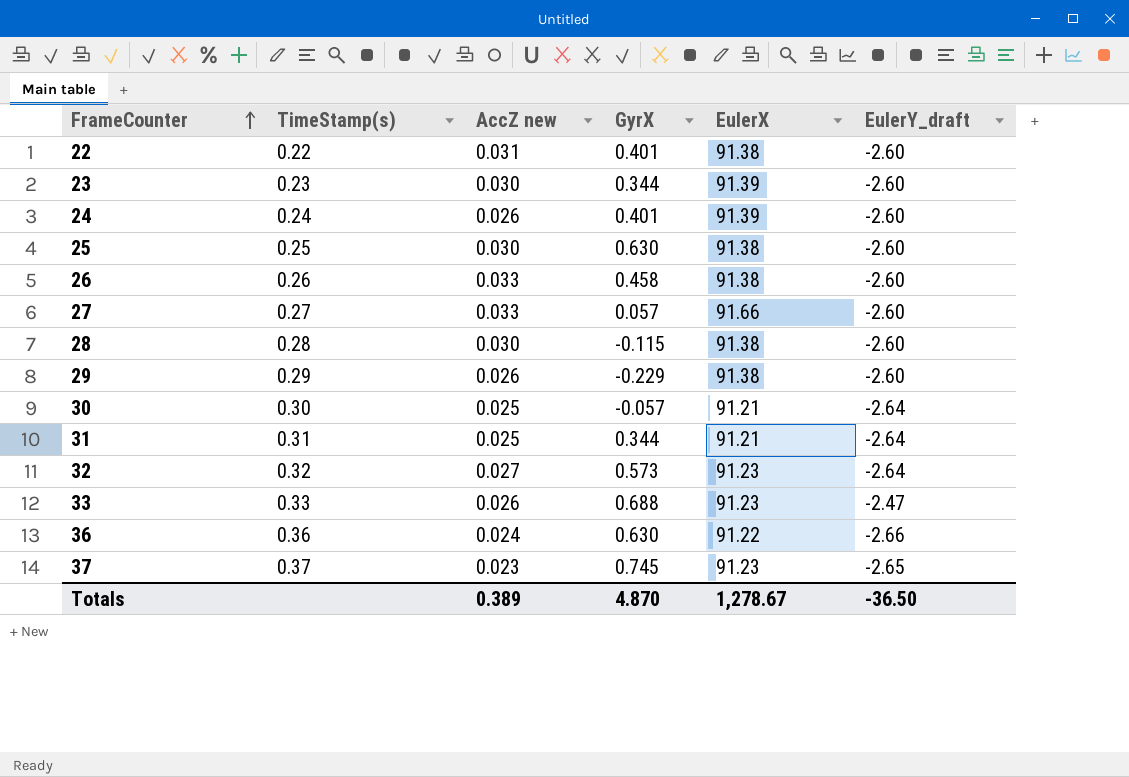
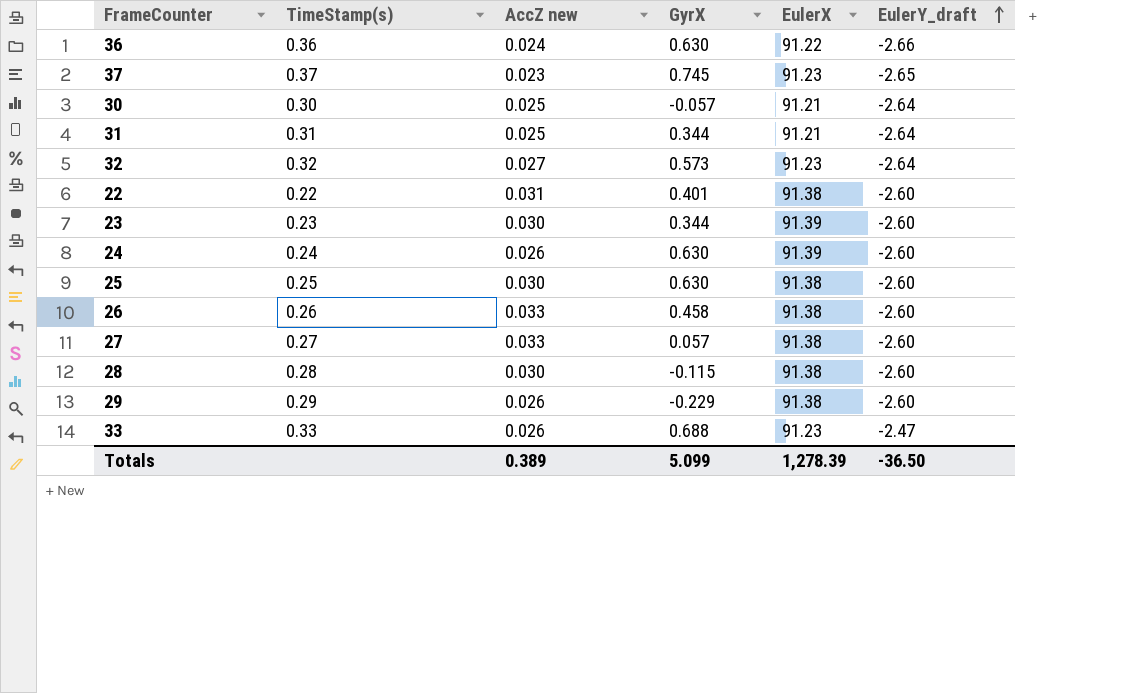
row order: FrameCounter ascending -> EulerY_draft ascending
24 | GyrX: 0.401 -> 0.630
27 | EulerX: 91.66 -> 91.38
Totals | GyrX: 4.870 -> 5.099
Totals | EulerX: 1,278.67 -> 1,278.39

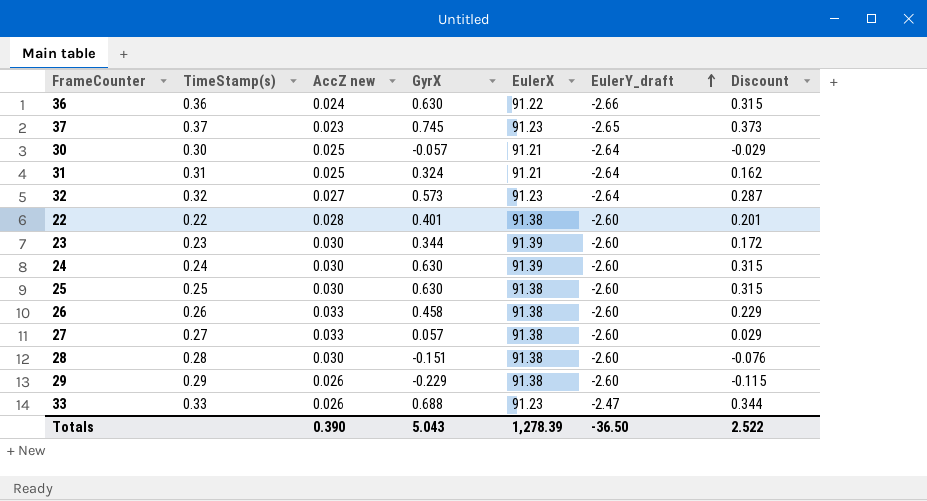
column Discount | formula: none -> [GyrX] * 0.5
31 | GyrX: 0.344 -> 0.324
22 | AccZ new: 0.031 -> 0.028
24 | AccZ new: 0.026 -> 0.030
28 | GyrX: -0.115 -> -0.151
Totals | AccZ new: 0.389 -> 0.390
Totals | GyrX: 5.099 -> 5.043

